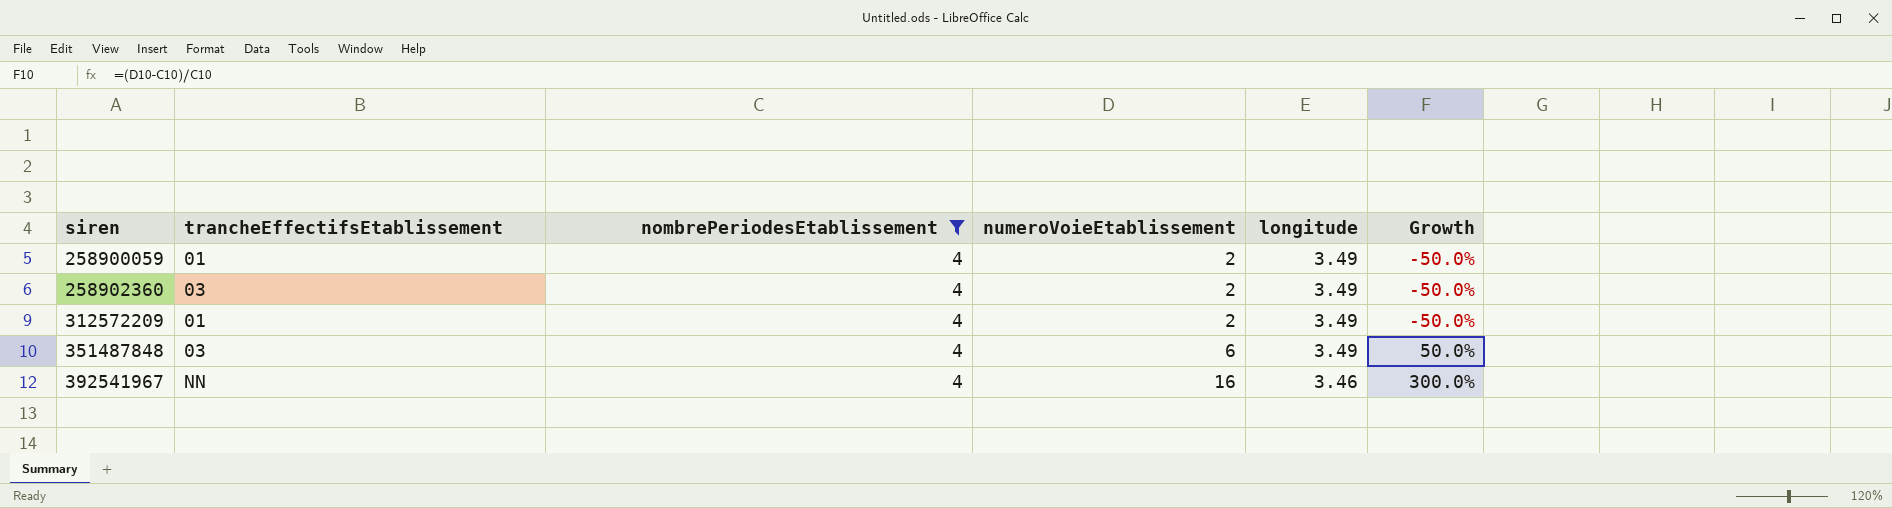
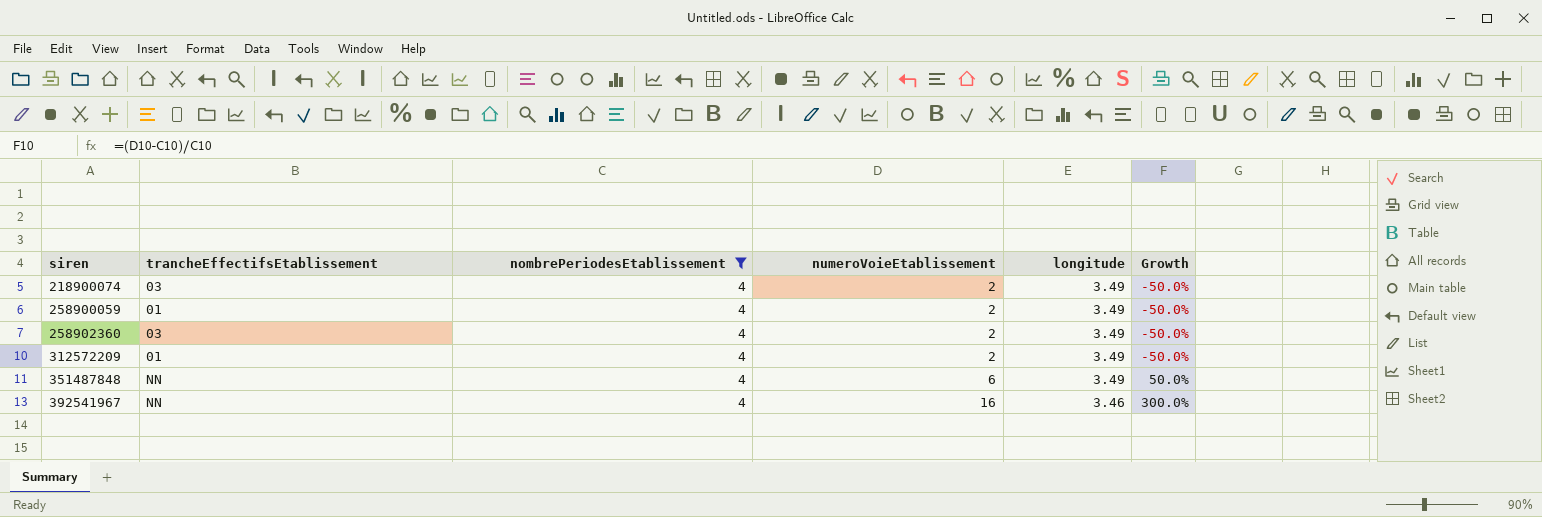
row 218900074: none -> 03 | 4 | 2 | 3.49 | -50.0%
351487848 | trancheEffectifsEtablissement: 03 -> NN

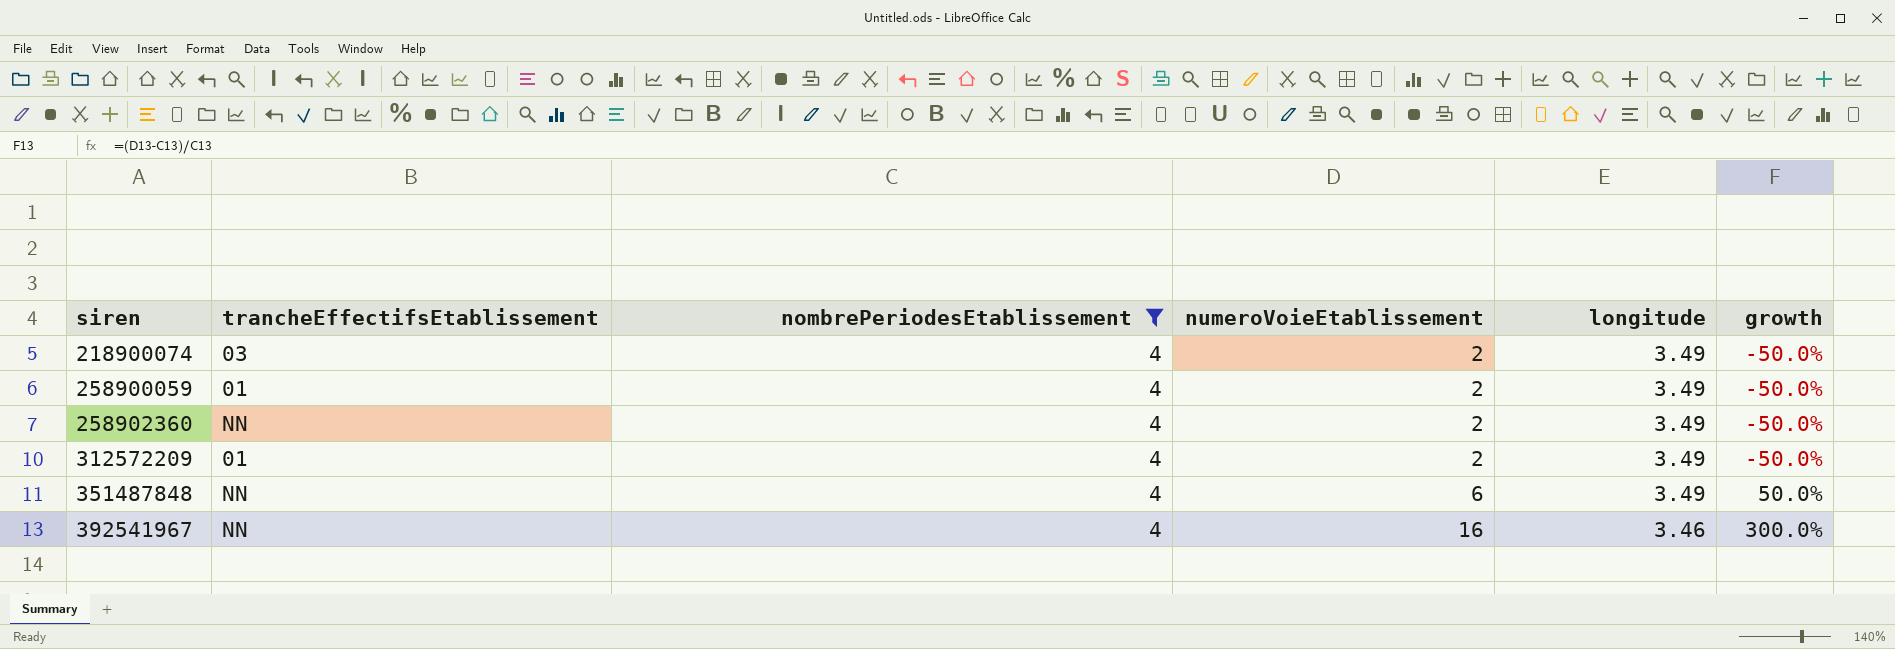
column name: Growth -> growth
258902360 | trancheEffectifsEtablissement: 03 -> NN

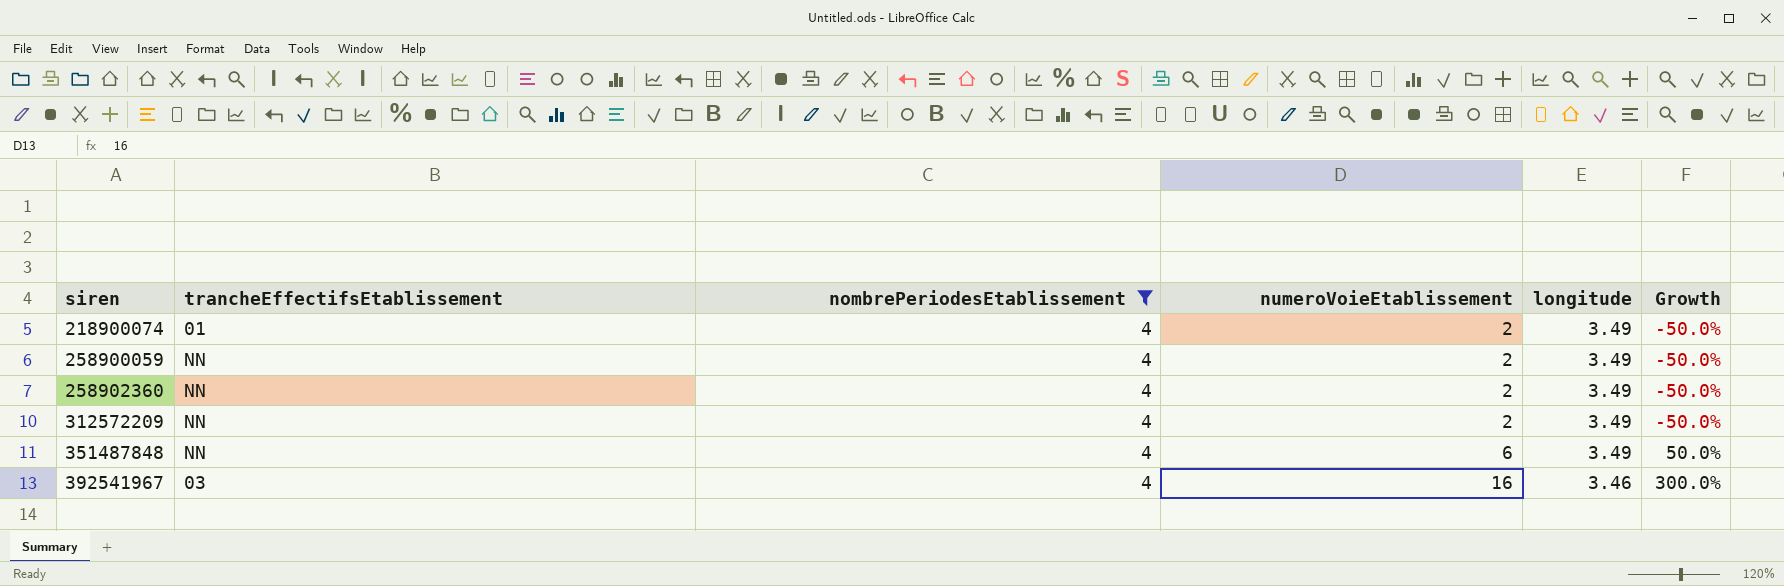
column name: growth -> Growth
218900074 | trancheEffectifsEtablissement: 03 -> 01
258900059 | trancheEffectifsEtablissement: 01 -> NN
312572209 | trancheEffectifsEtablissement: 01 -> NN
392541967 | trancheEffectifsEtablissement: NN -> 03

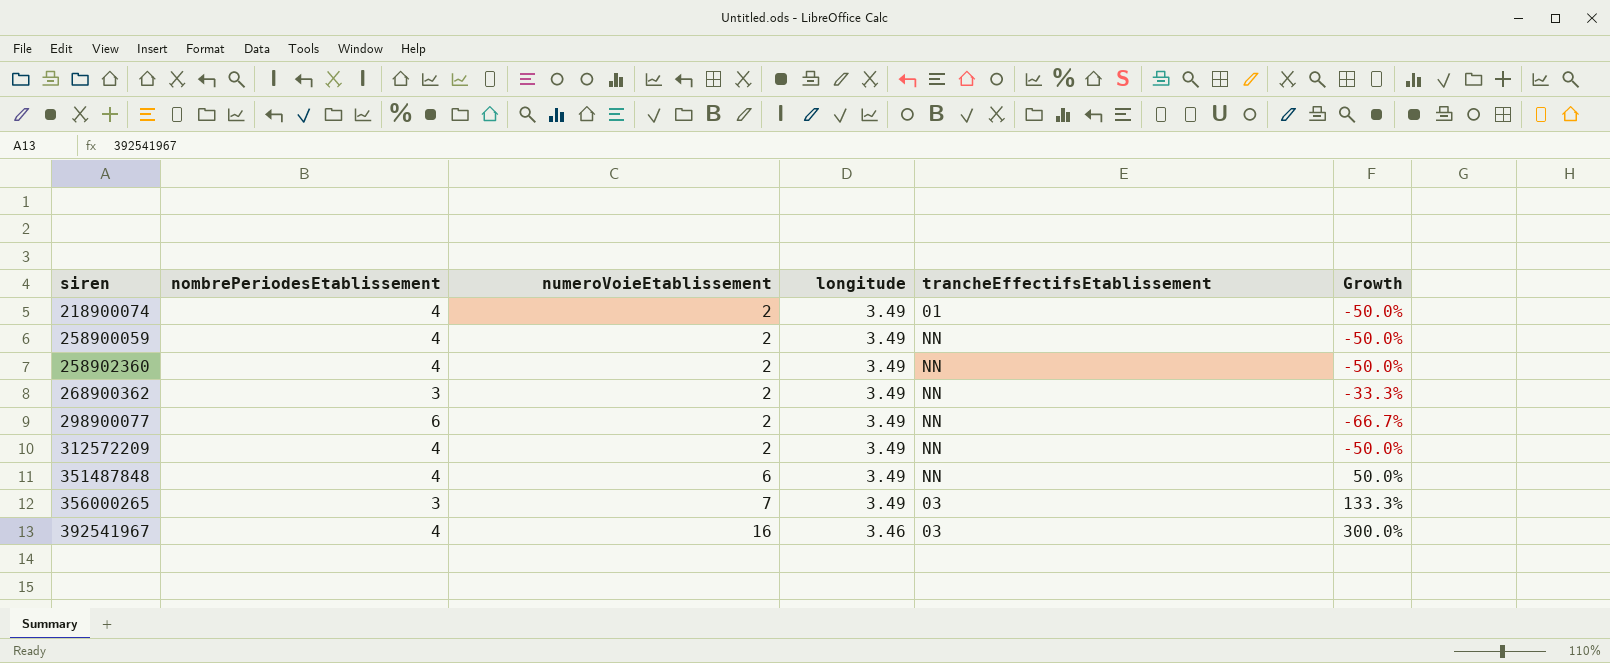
filter: nombrePeriodesEtablissement = 4 -> none
column trancheEffectifsEtablissement | position: 2 -> 5

